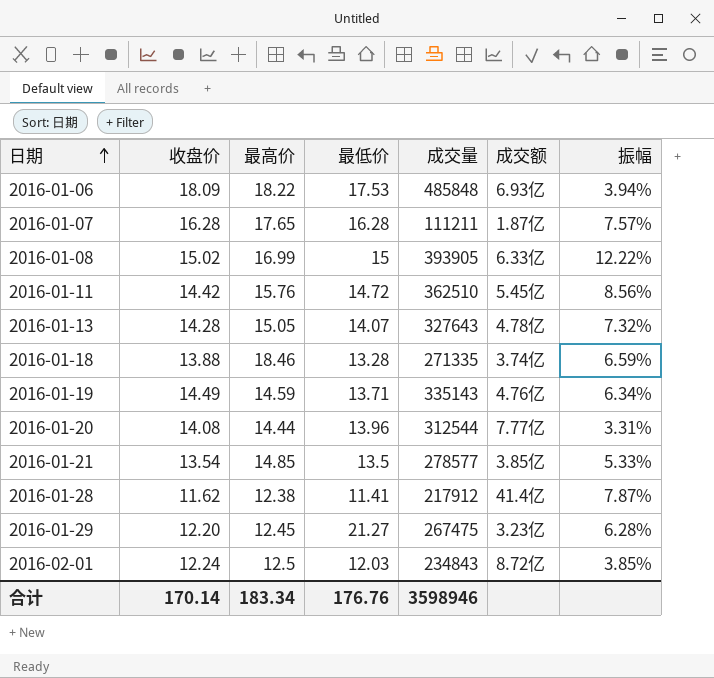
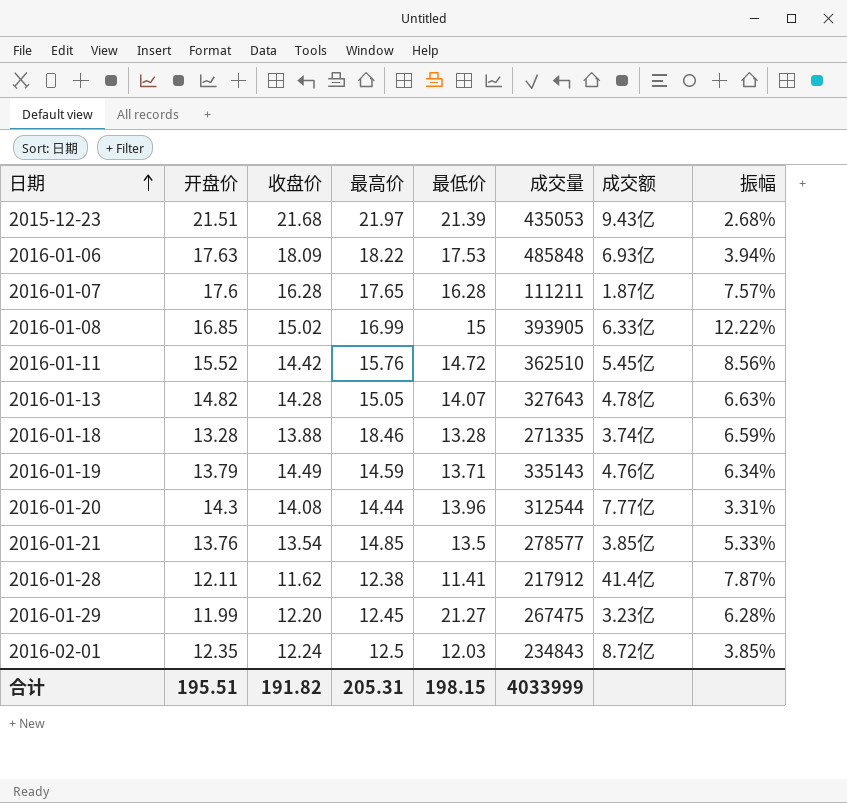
column 开盘价 | position: none -> 2
row 2015-12-23: none -> 21.51 | 21.68 | 21.97 | 21.39 | 435053 | 9.43亿 | 2.68%
2016-01-13 | 振幅: 7.32% -> 6.63%
合计 | 收盘价: 170.14 -> 191.82
合计 | 最高价: 183.34 -> 205.31
合计 | 最低价: 176.76 -> 198.15
合计 | 成交量: 3598946 -> 4033999

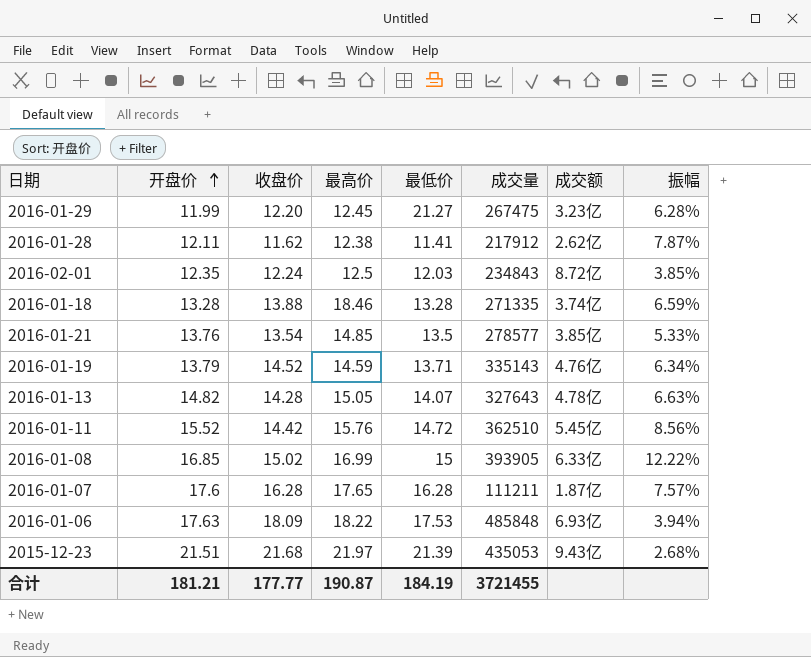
row order: 日期 ascending -> 开盘价 ascending
row 2016-01-20: 14.3 | 14.08 | 14.44 | 13.96 | 312544 | 7.77亿 | 3.31% -> none
2016-01-28 | 成交额: 41.4亿 -> 2.62亿
2016-01-19 | 收盘价: 14.49 -> 14.52
合计 | 开盘价: 195.51 -> 181.21
合计 | 收盘价: 191.82 -> 177.77
合计 | 最高价: 205.31 -> 190.87
合计 | 最低价: 198.15 -> 184.19
合计 | 成交量: 4033999 -> 3721455

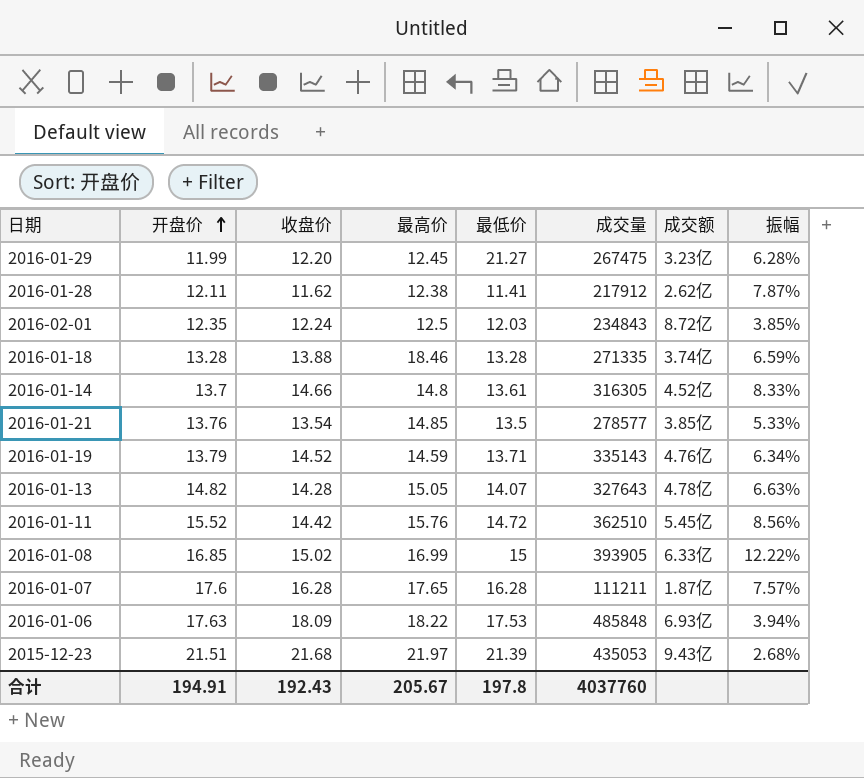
row 2016-01-14: none -> 13.7 | 14.66 | 14.8 | 13.61 | 316305 | 4.52亿 | 8.33%
合计 | 开盘价: 181.21 -> 194.91
合计 | 收盘价: 177.77 -> 192.43
合计 | 最高价: 190.87 -> 205.67
合计 | 最低价: 184.19 -> 197.8
合计 | 成交量: 3721455 -> 4037760

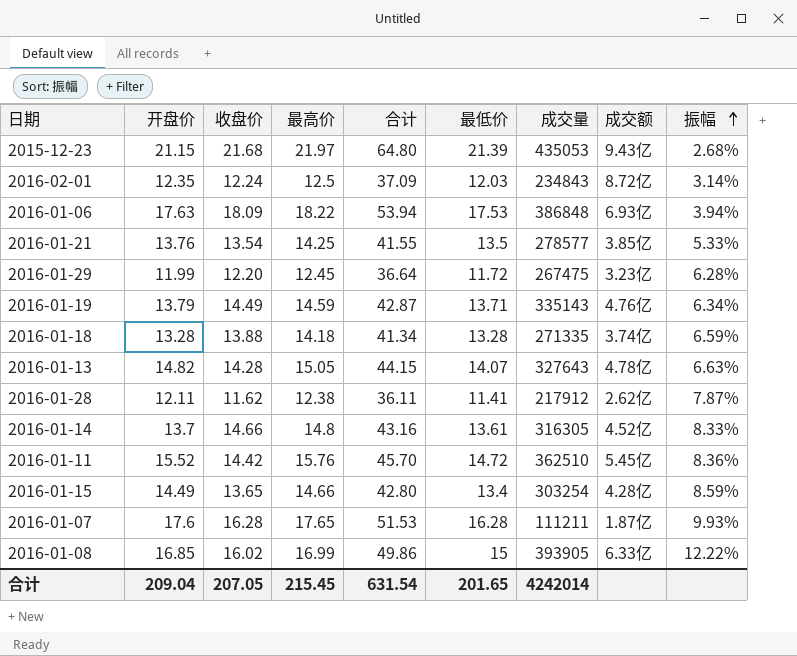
row order: 开盘价 ascending -> 振幅 ascending
column 合计 | formula: none -> [开盘价] + [收盘价] + [最高价]
2015-12-23 | 开盘价: 21.51 -> 21.15
2016-02-01 | 振幅: 3.85% -> 3.14%
2016-01-06 | 成交量: 485848 -> 386848
2016-01-21 | 最高价: 14.85 -> 14.25
2016-01-29 | 最低价: 21.27 -> 11.72
2016-01-19 | 收盘价: 14.52 -> 14.49
2016-01-18 | 最高价: 18.46 -> 14.18
2016-01-11 | 振幅: 8.56% -> 8.36%
row 2016-01-15: none -> 14.49 | 13.65 | 14.66 | 42.80 | 13.4 | 303254 | 4.28亿 | 8.59%
2016-01-07 | 振幅: 7.57% -> 9.93%
2016-01-08 | 收盘价: 15.02 -> 16.02
合计 | 开盘价: 194.91 -> 209.04
合计 | 收盘价: 192.43 -> 207.05
合计 | 最高价: 205.67 -> 215.45
合计 | 最低价: 197.8 -> 201.65
合计 | 成交量: 4037760 -> 4242014

